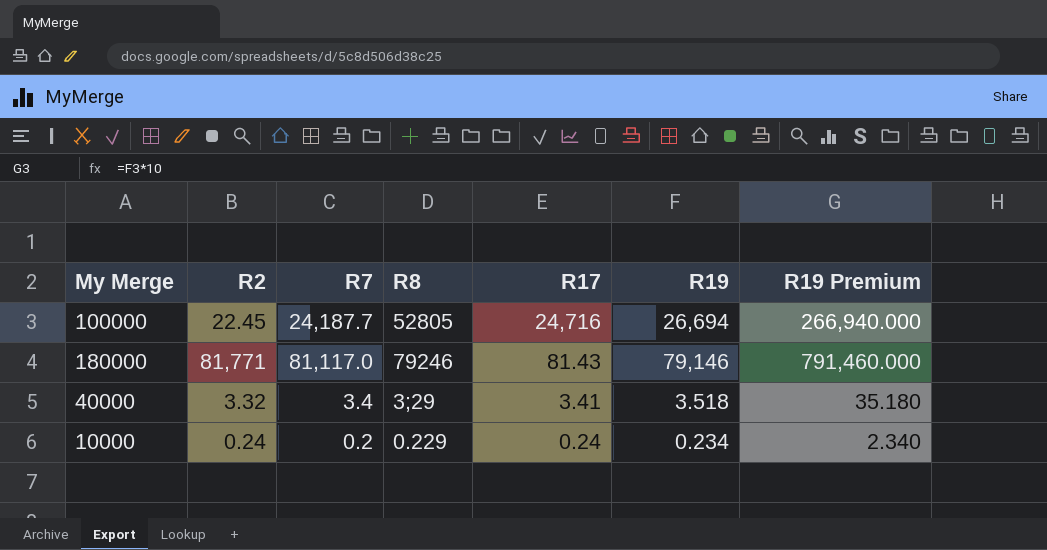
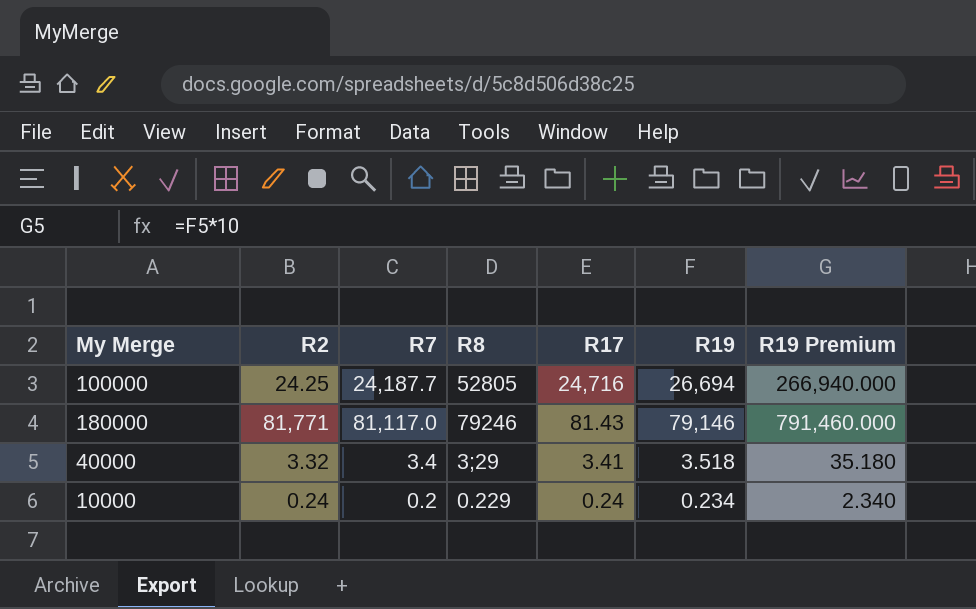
100000 | R2: 22.45 -> 24.25

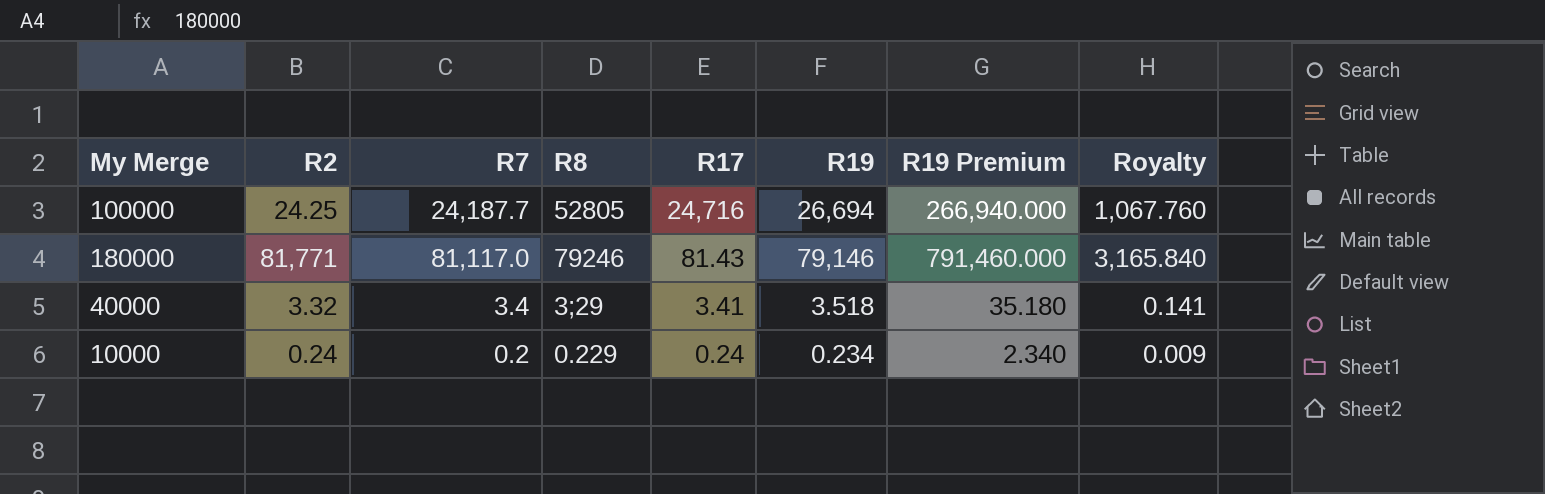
column Royalty | formula: none -> [R19] * 0.04

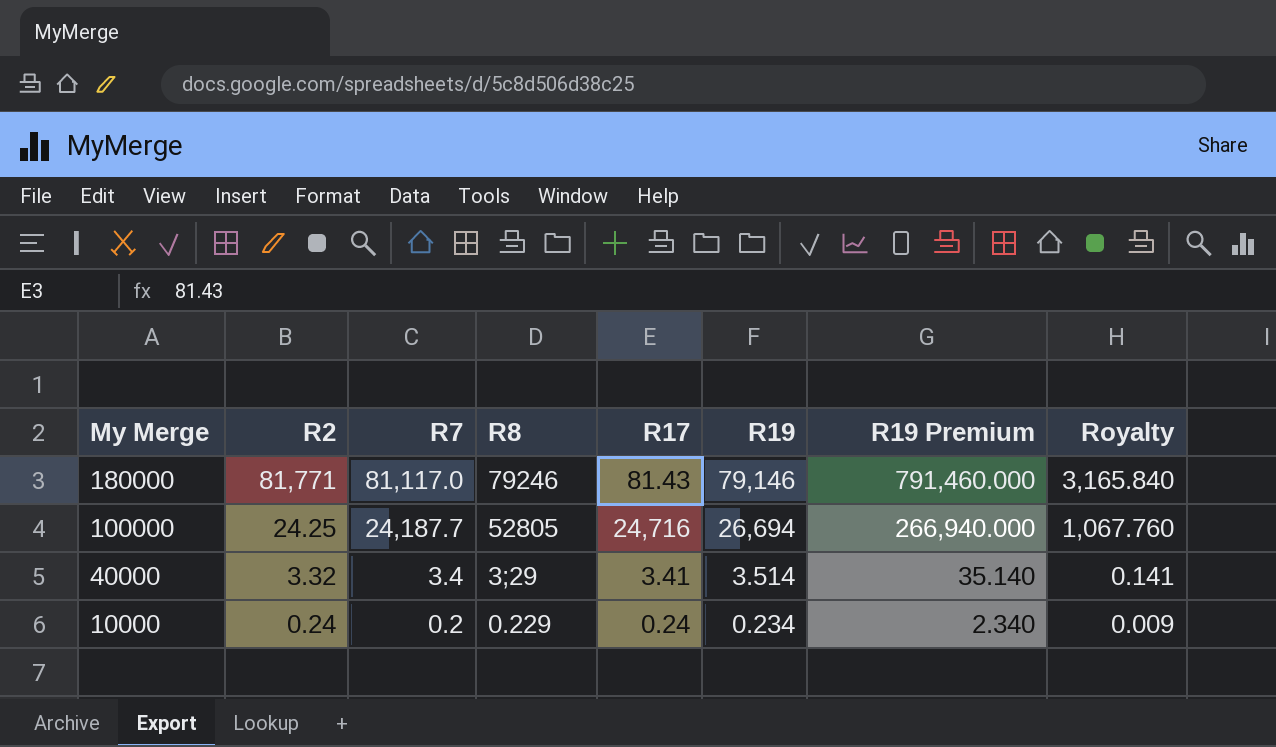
row order: R17 descending -> My Merge descending
40000 | R19: 3.518 -> 3.514
40000 | R19 Premium: 35.180 -> 35.140

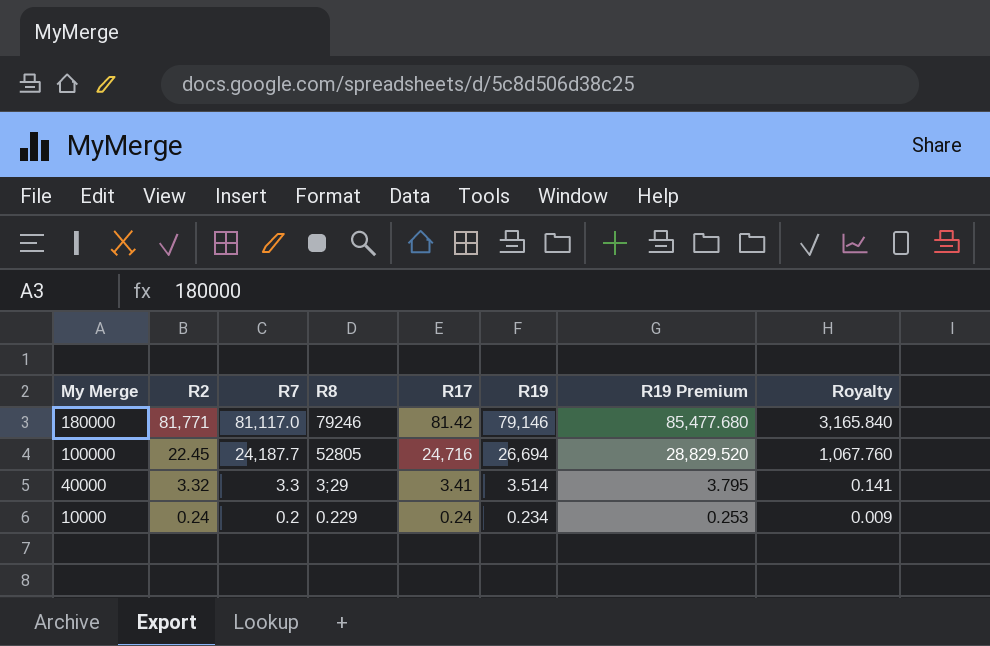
column R19 Premium | formula: [R19] * 10 -> [R19] * 1.08
180000 | R17: 81.43 -> 81.42
100000 | R2: 24.25 -> 22.45
40000 | R7: 3.4 -> 3.3

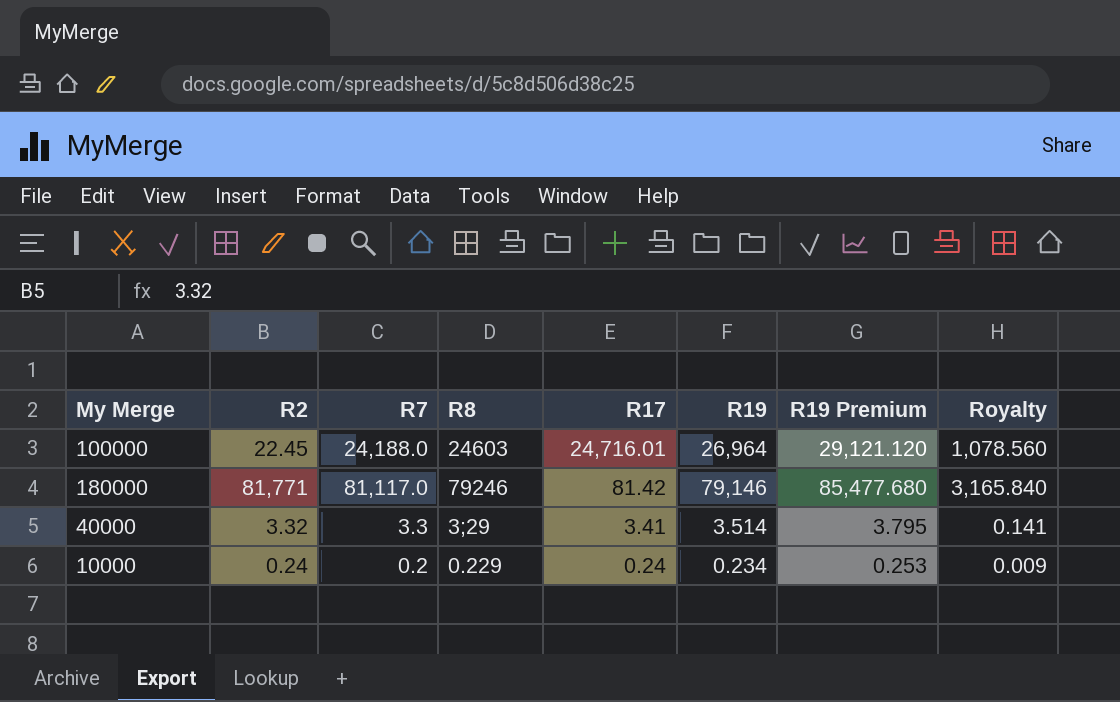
row order: My Merge descending -> R17 descending
100000 | R7: 24,187.7 -> 24,188.0
100000 | R8: 52805 -> 24603
100000 | R17: 24,716 -> 24,716.01
100000 | R19: 26,694 -> 26,964
100000 | R19 Premium: 28,829.520 -> 29,121.120
100000 | Royalty: 1,067.760 -> 1,078.560

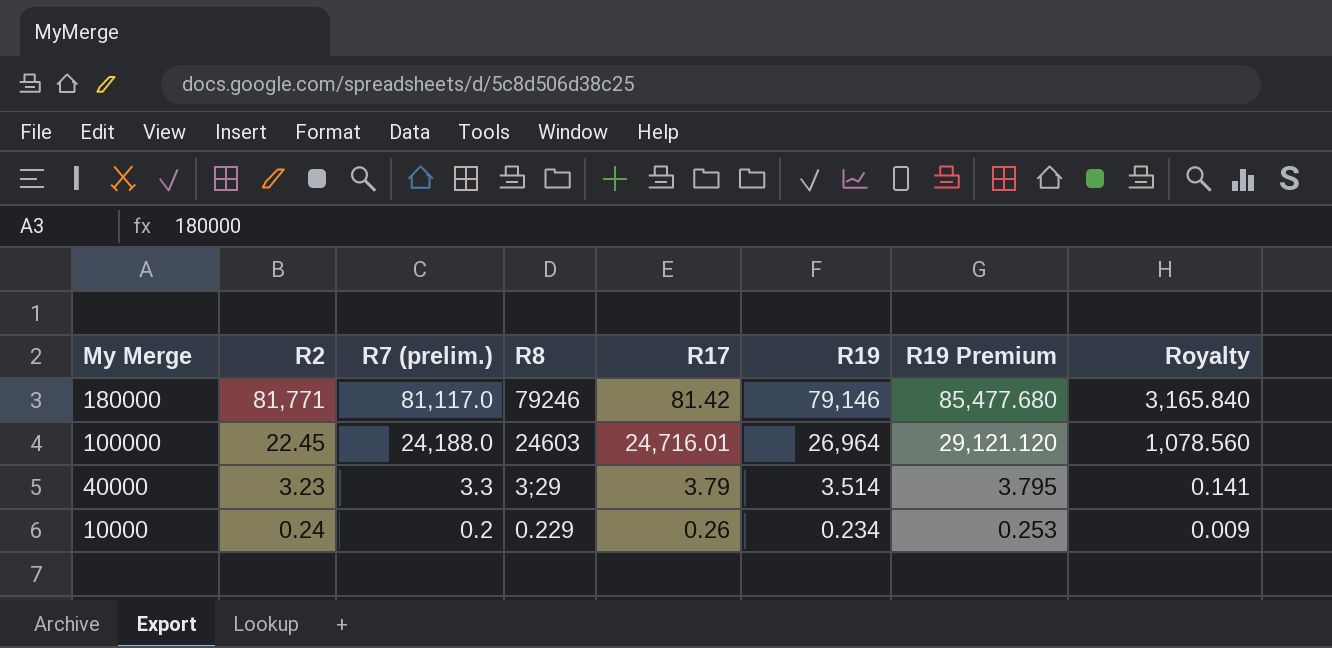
row order: R17 descending -> My Merge descending
column name: R7 -> R7 (prelim.)
40000 | R2: 3.32 -> 3.23
40000 | R17: 3.41 -> 3.79
10000 | R17: 0.24 -> 0.26

